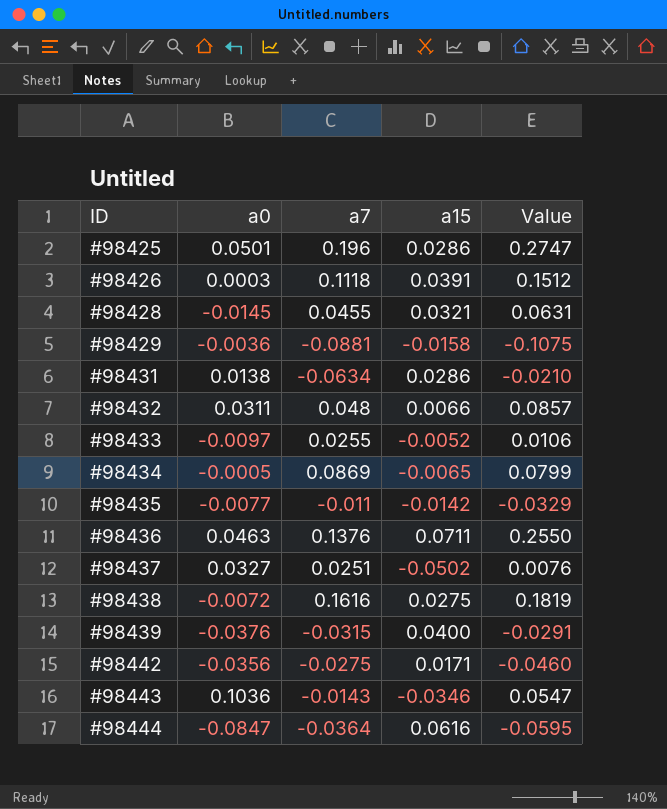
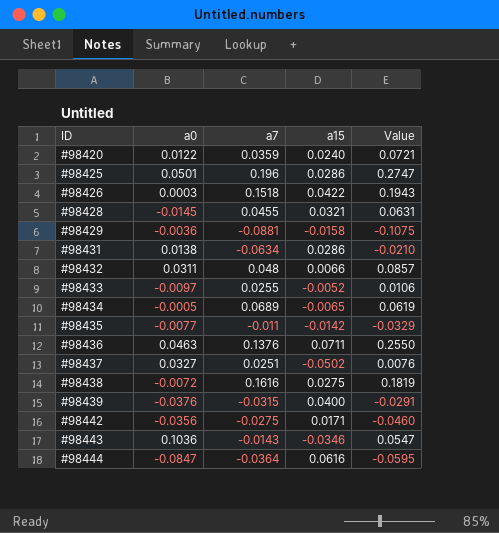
row #98420: none -> 0.0122 | 0.0359 | 0.0240 | 0.0721
#98426 | a7: 0.1118 -> 0.1518
#98426 | a15: 0.0391 -> 0.0422
#98426 | Value: 0.1512 -> 0.1943
#98434 | a7: 0.0869 -> 0.0689
#98434 | Value: 0.0799 -> 0.0619

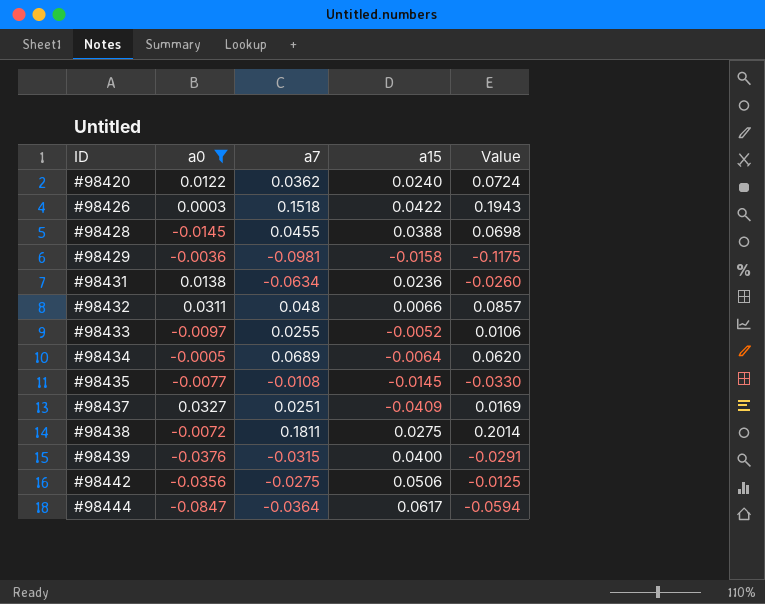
filter: none -> a0 <= 0.0327
#98420 | a7: 0.0359 -> 0.0362
#98420 | Value: 0.0721 -> 0.0724
#98428 | a15: 0.0321 -> 0.0388
#98428 | Value: 0.0631 -> 0.0698
#98429 | a7: -0.0881 -> -0.0981
#98429 | Value: -0.1075 -> -0.1175
#98431 | a15: 0.0286 -> 0.0236
#98431 | Value: -0.0210 -> -0.0260
#98434 | a15: -0.0065 -> -0.0064
#98434 | Value: 0.0619 -> 0.0620
#98435 | a7: -0.011 -> -0.0108
#98435 | a15: -0.0142 -> -0.0145
#98435 | Value: -0.0329 -> -0.0330
#98437 | a15: -0.0502 -> -0.0409
#98437 | Value: 0.0076 -> 0.0169
#98438 | a7: 0.1616 -> 0.1811
#98438 | Value: 0.1819 -> 0.2014
#98442 | a15: 0.0171 -> 0.0506
#98442 | Value: -0.0460 -> -0.0125
#98444 | a15: 0.0616 -> 0.0617
#98444 | Value: -0.0595 -> -0.0594

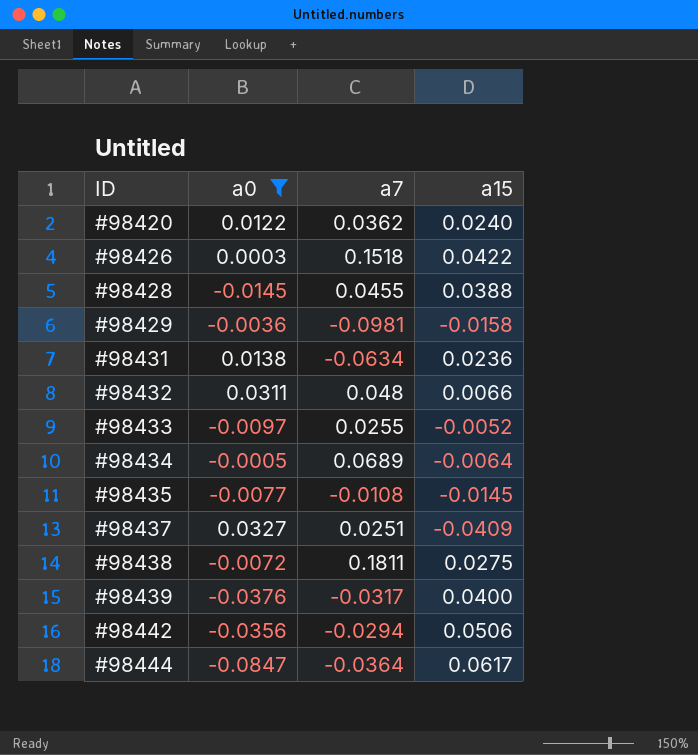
column Value | formula: [a0] + [a7] + [a15] -> none
#98439 | a7: -0.0315 -> -0.0317
#98442 | a7: -0.0275 -> -0.0294

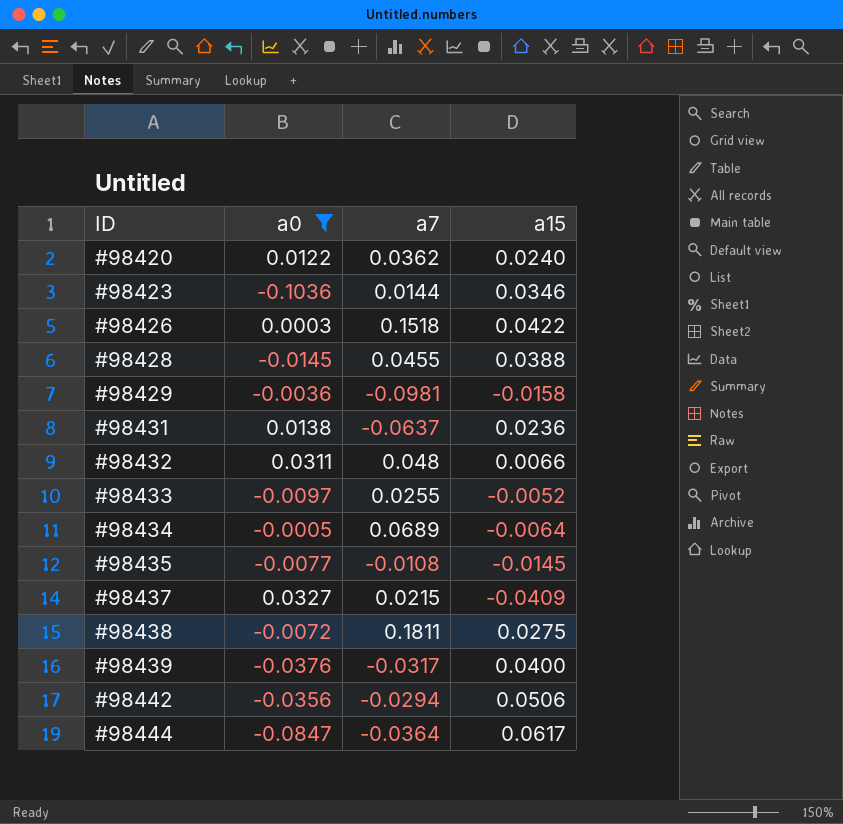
row #98423: none -> -0.1036 | 0.0144 | 0.0346
#98431 | a7: -0.0634 -> -0.0637
#98437 | a7: 0.0251 -> 0.0215

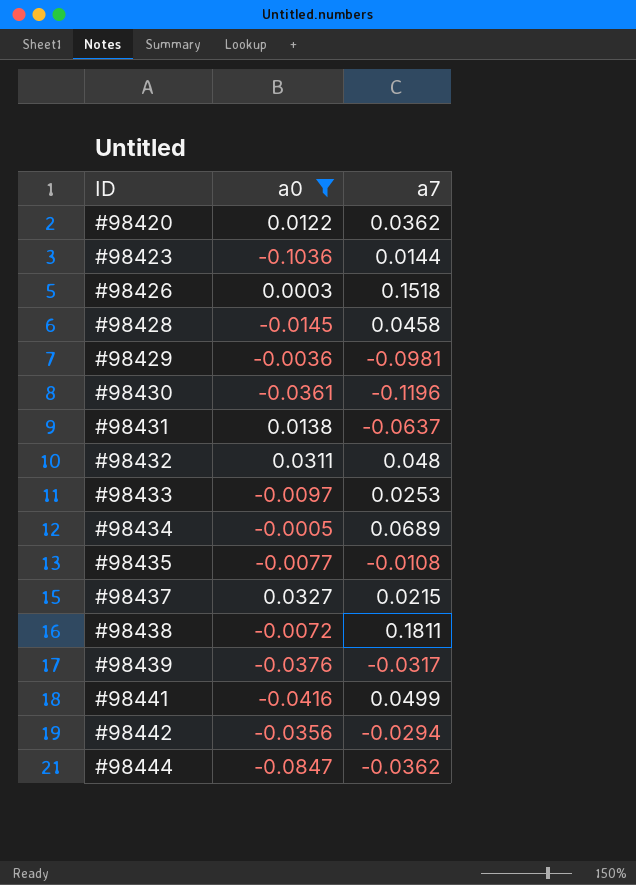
column a15 | position: 4 -> none
#98428 | a7: 0.0455 -> 0.0458
row #98430: none -> -0.0361 | -0.1196
#98433 | a7: 0.0255 -> 0.0253
row #98441: none -> -0.0416 | 0.0499
#98444 | a7: -0.0364 -> -0.0362

